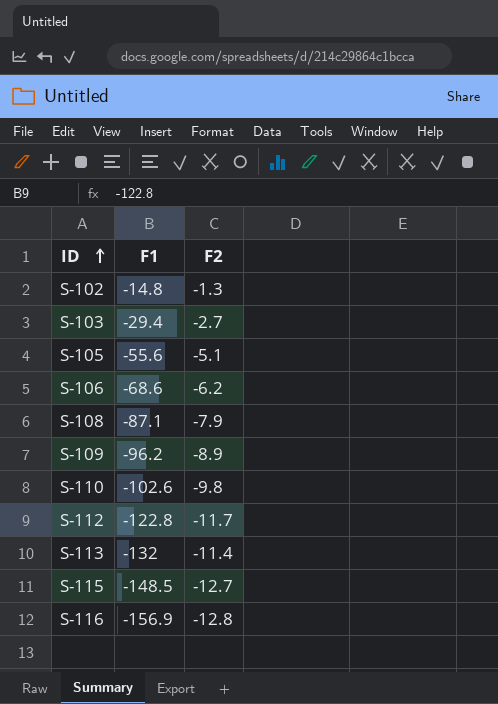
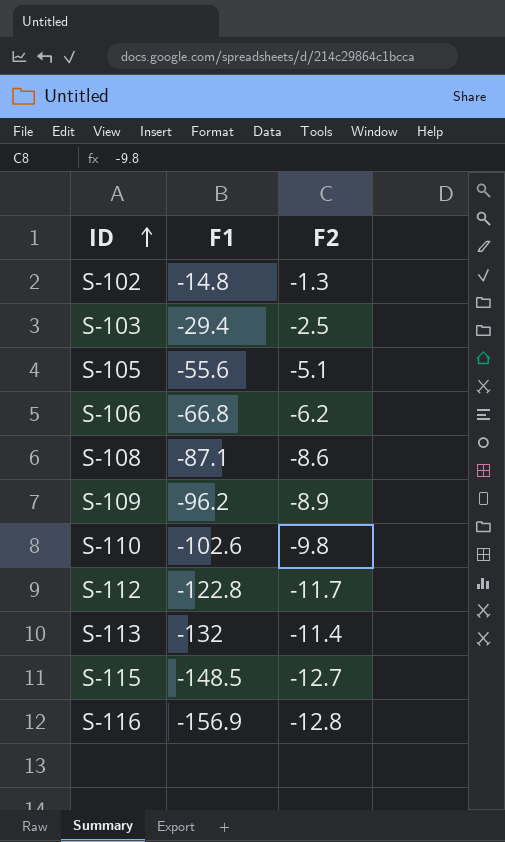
S-103 | F2: -2.7 -> -2.5
S-106 | F1: -68.6 -> -66.8
S-108 | F2: -7.9 -> -8.6

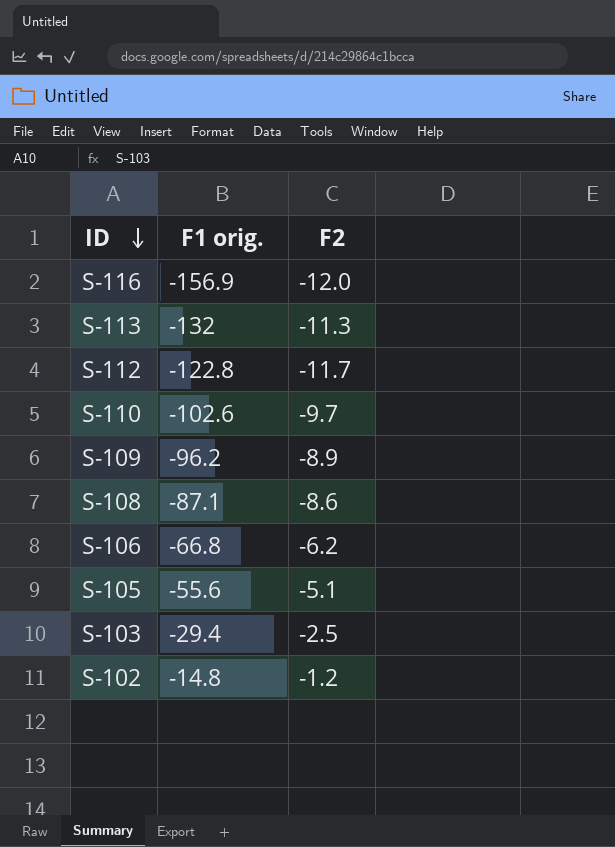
row order: ID ascending -> ID descending
column name: F1 -> F1 orig.
row S-115: -148.5 | -12.7 -> none
S-116 | F2: -12.8 -> -12.0
S-113 | F2: -11.4 -> -11.3
S-110 | F2: -9.8 -> -9.7
S-102 | F2: -1.3 -> -1.2

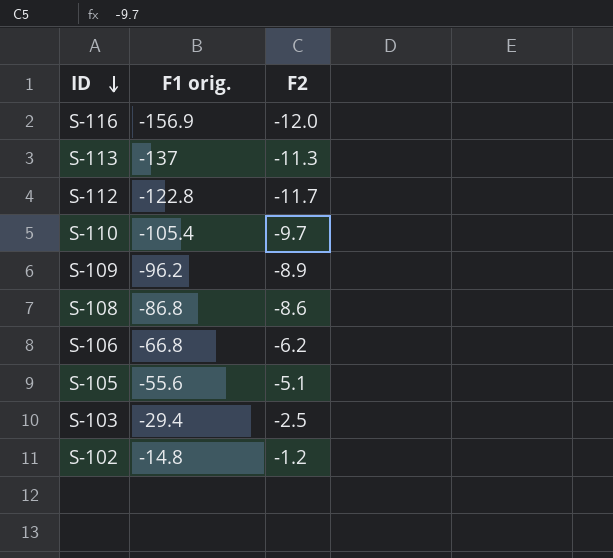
S-113 | F1 orig.: -132 -> -137
S-110 | F1 orig.: -102.6 -> -105.4
S-108 | F1 orig.: -87.1 -> -86.8

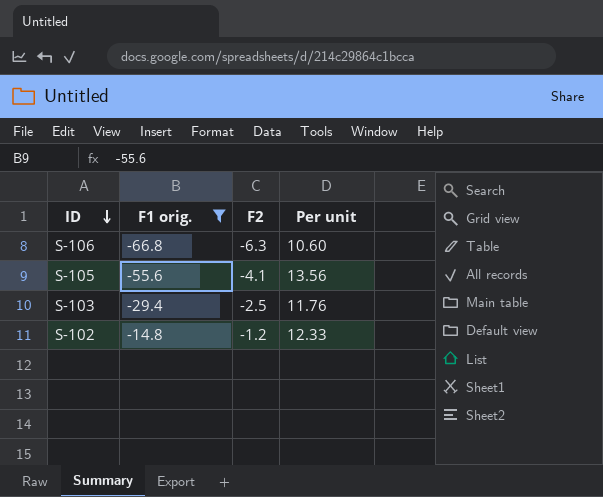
filter: none -> F1 orig. >= -66.8
column Per unit | formula: none -> [F1 orig.] / [F2]
S-106 | F2: -6.2 -> -6.3
S-105 | F2: -5.1 -> -4.1

